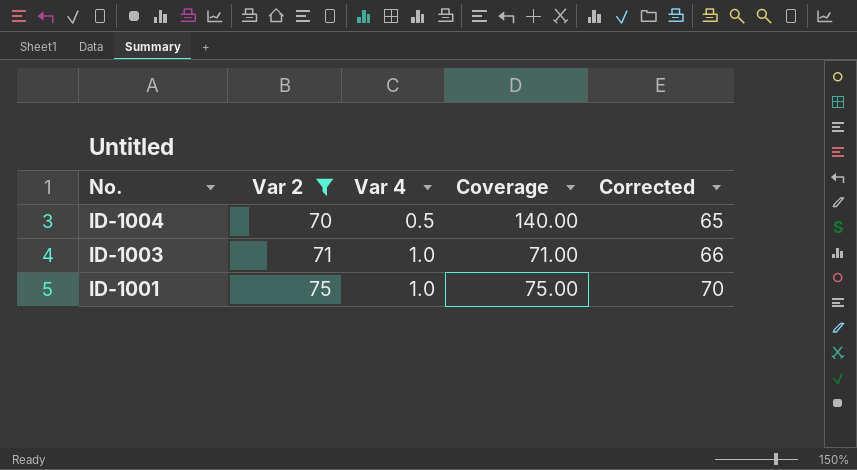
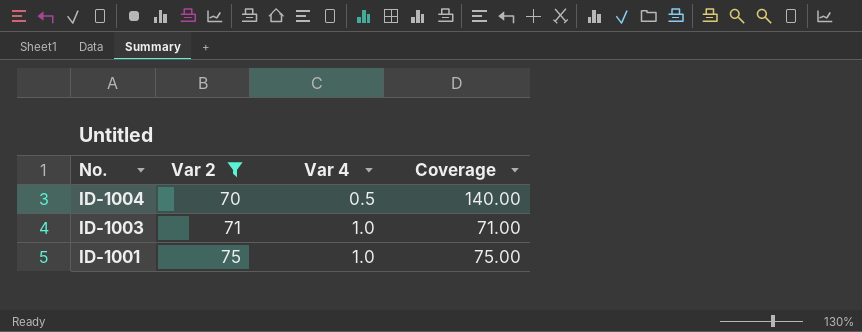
column Corrected | formula: [Var 2] - 5 -> none

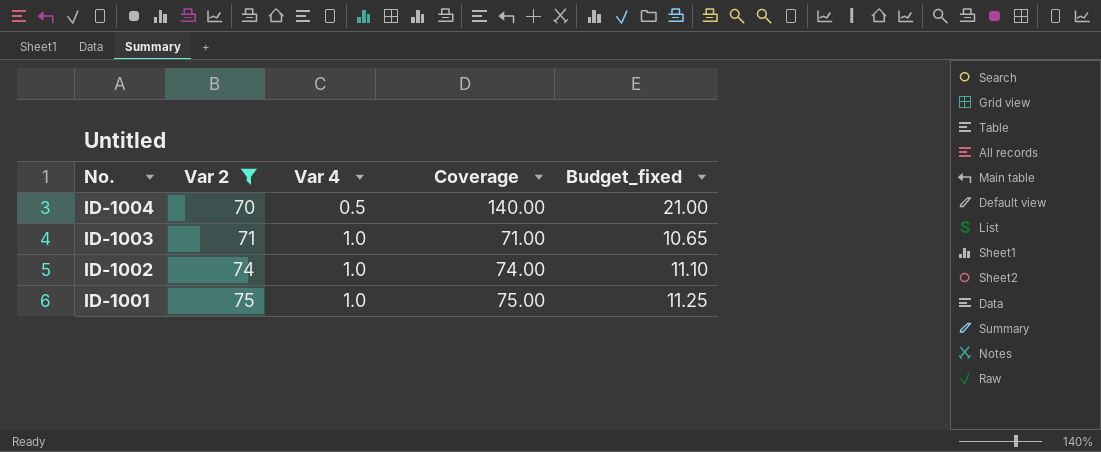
column Budget_fixed | formula: none -> [Coverage] * 0.15
row ID-1002: none -> 74 | 1.0 | 74.00 | 11.10

